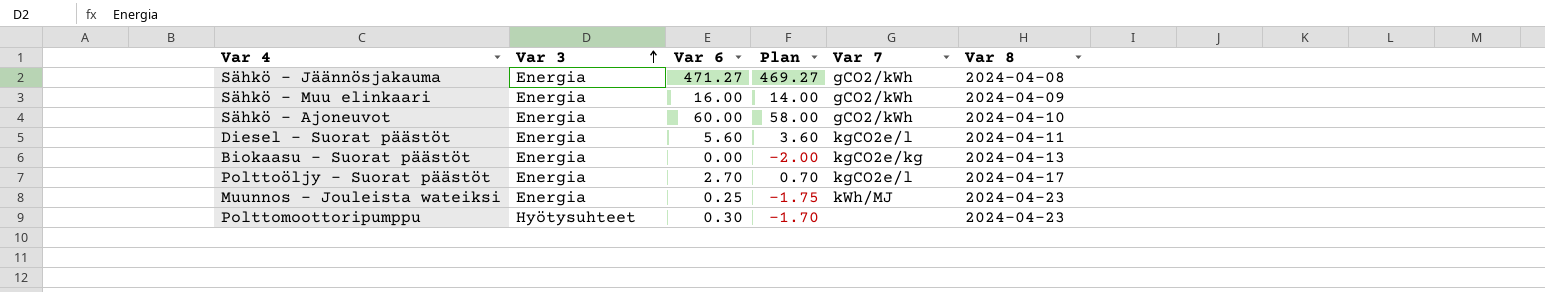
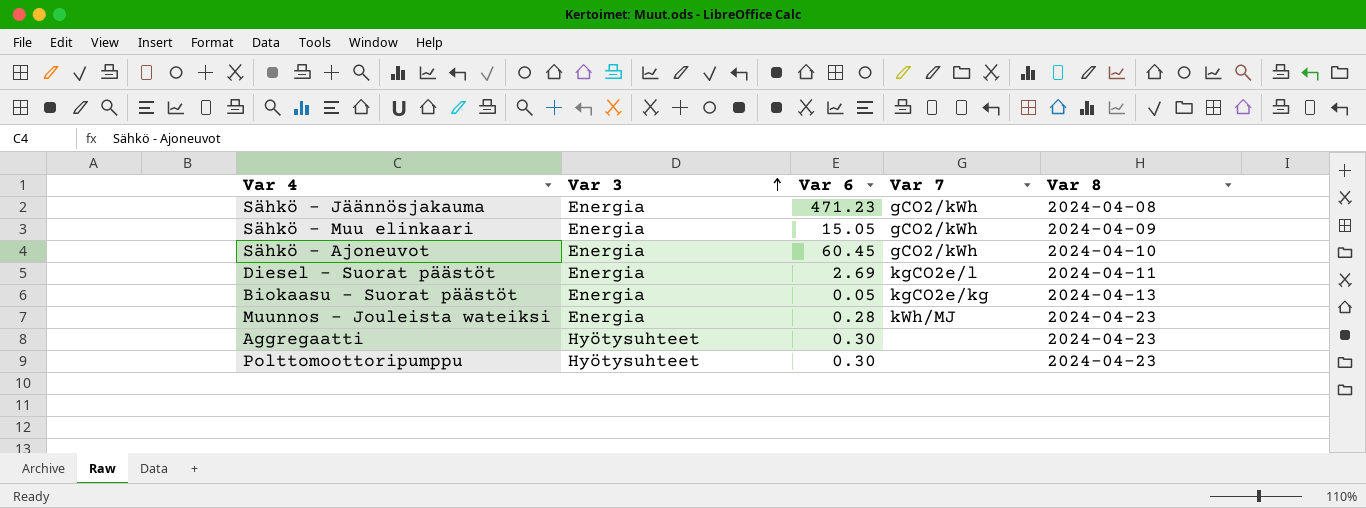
column Plan | formula: [Var 6] - 2 -> none
row Polttoöljy - Suorat päästöt: Energia | 2.70 | 0.70 | kgCO2e/l | 2024-04-17 -> none
Sähkö - Jäännösjakauma | Var 6: 471.27 -> 471.23
Sähkö - Muu elinkaari | Var 6: 16.00 -> 15.05
Sähkö - Ajoneuvot | Var 6: 60.00 -> 60.45
Diesel - Suorat päästöt | Var 6: 5.60 -> 2.69
Biokaasu - Suorat päästöt | Var 6: 0.00 -> 0.05
Muunnos - Jouleista wateiksi | Var 6: 0.25 -> 0.28
row Aggregaatti: none -> Hyötysuhteet | 0.30 | none | 2024-04-23

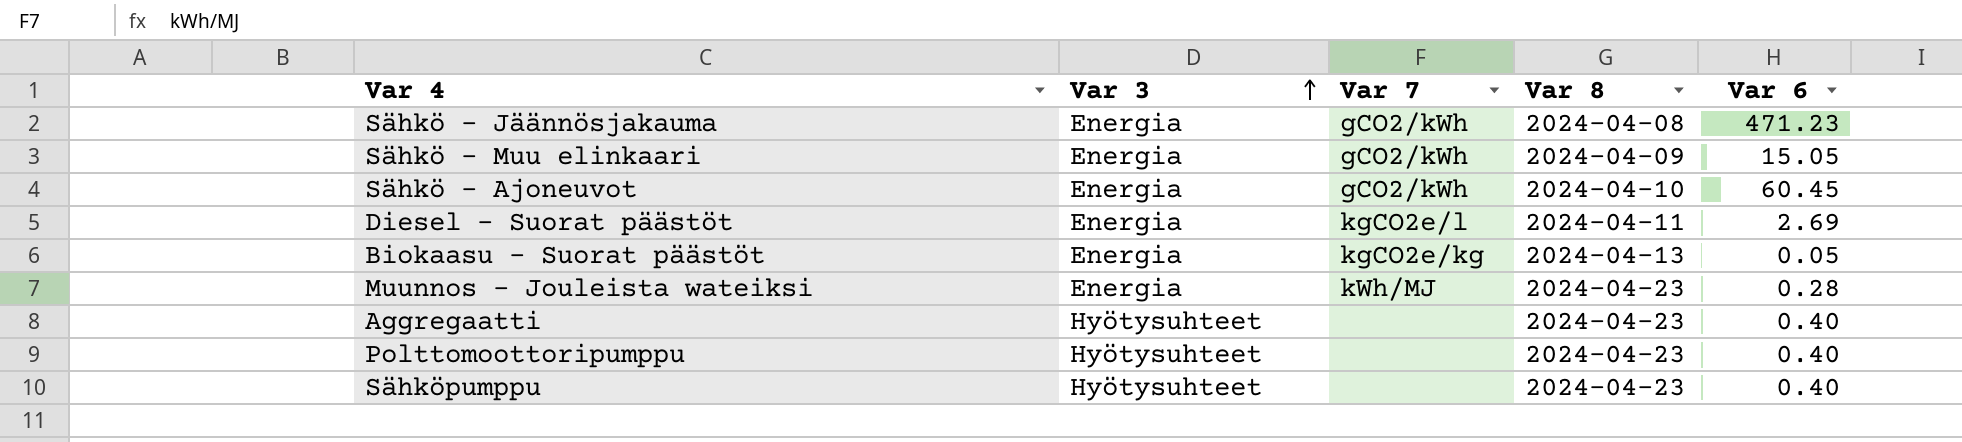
column Var 6 | position: 3 -> 5
Aggregaatti | Var 6: 0.30 -> 0.40
Polttomoottoripumppu | Var 6: 0.30 -> 0.40
row Sähköpumppu: none -> Hyötysuhteet | none | 2024-04-23 | 0.40

